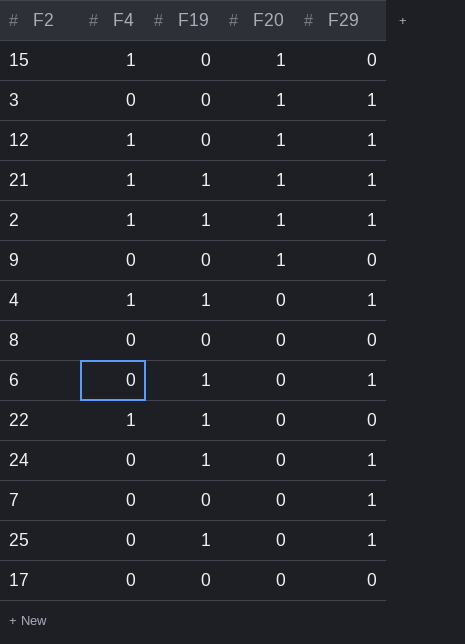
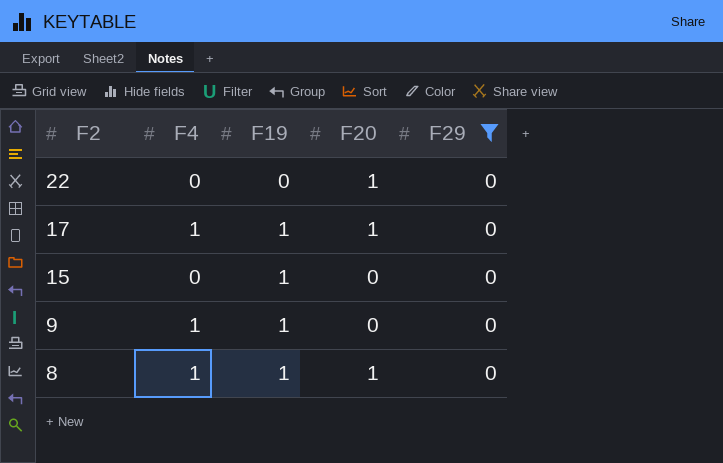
filter: none -> F29 = 0
row order: F20 descending -> F2 descending
22 | F4: 1 -> 0
22 | F19: 1 -> 0
22 | F20: 0 -> 1
17 | F4: 0 -> 1
17 | F19: 0 -> 1
17 | F20: 0 -> 1
15 | F4: 1 -> 0
15 | F19: 0 -> 1
15 | F20: 1 -> 0
9 | F4: 0 -> 1
9 | F19: 0 -> 1
9 | F20: 1 -> 0
8 | F4: 0 -> 1
8 | F19: 0 -> 1
8 | F20: 0 -> 1

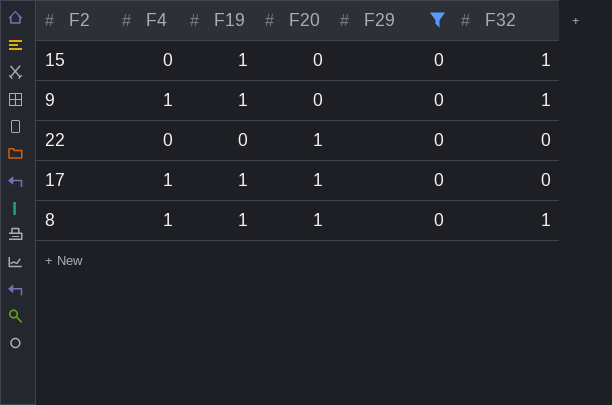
row order: F2 descending -> F20 ascending
column F32 | position: none -> 6

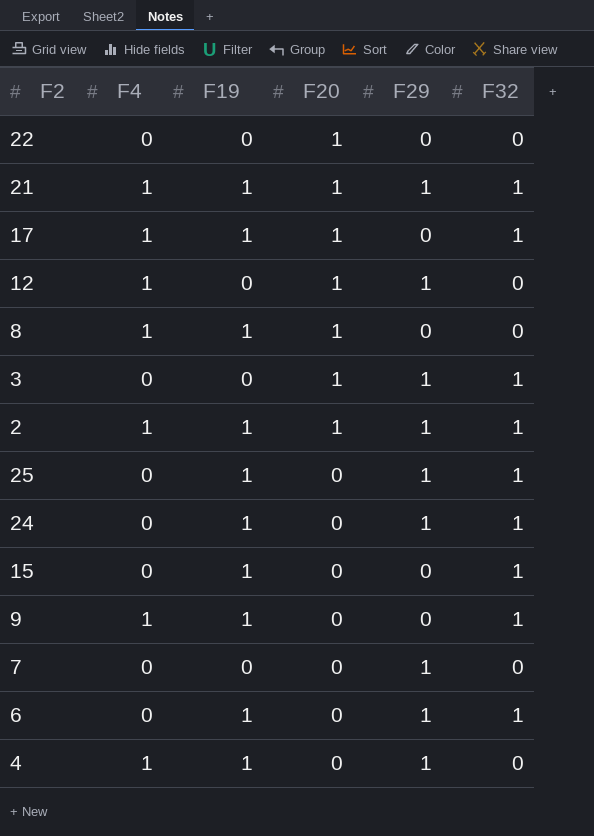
filter: F29 = 0 -> none
row order: F20 ascending -> F20 descending
17 | F32: 0 -> 1
8 | F32: 1 -> 0

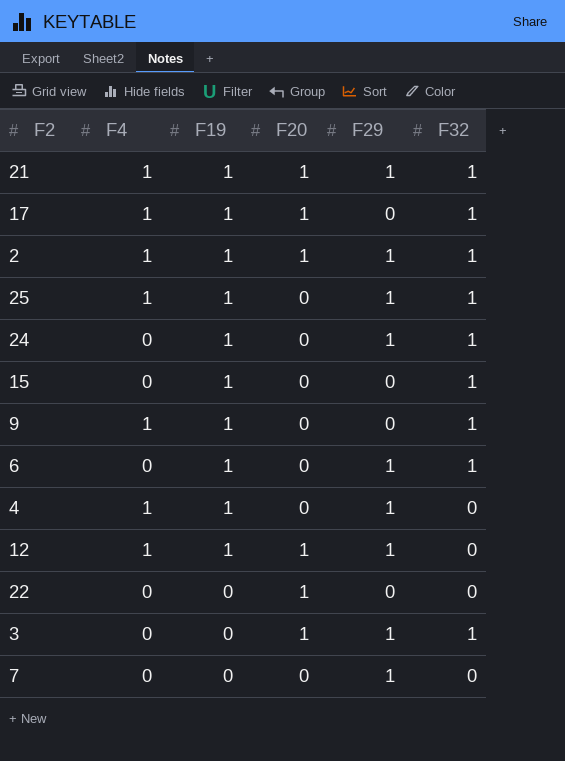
row order: F20 descending -> F19 descending
row 8: 1 | 1 | 1 | 0 | 0 -> none
25 | F4: 0 -> 1
12 | F19: 0 -> 1

